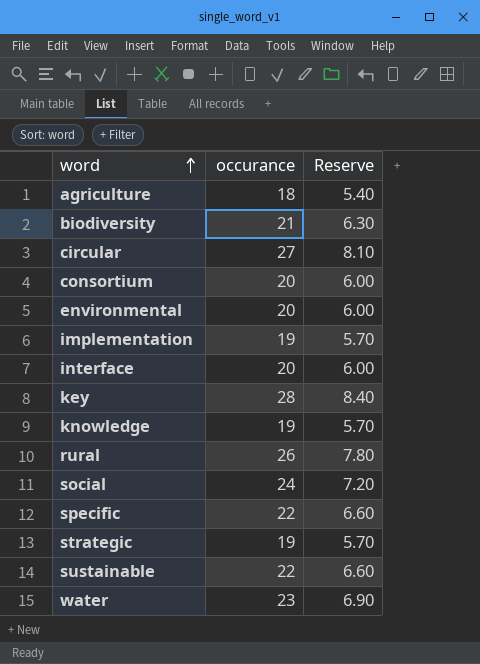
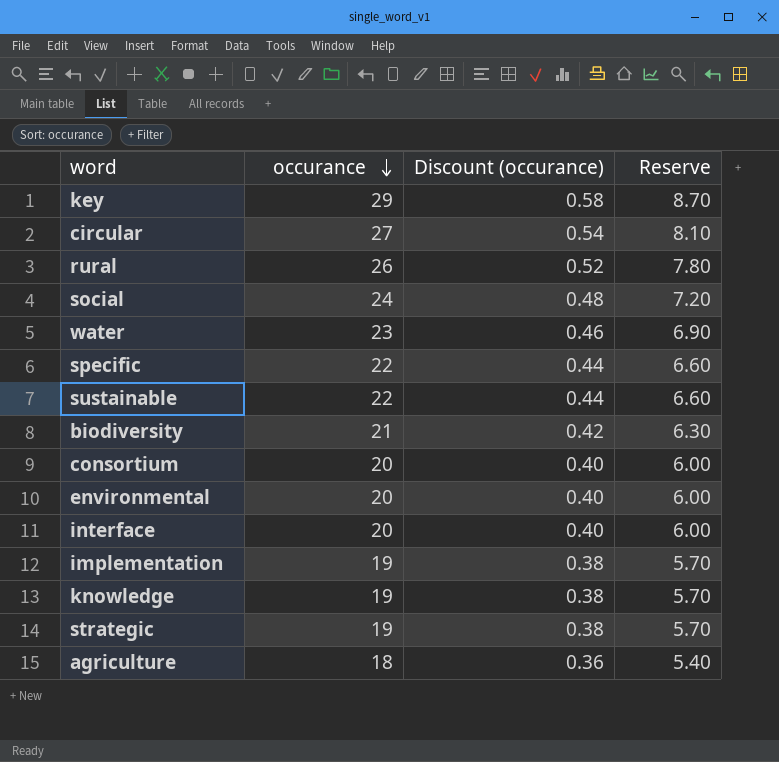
row order: word ascending -> occurance descending
column Discount (occurance) | formula: none -> [occurance] * 0.02
key | occurance: 28 -> 29
key | Reserve: 8.40 -> 8.70

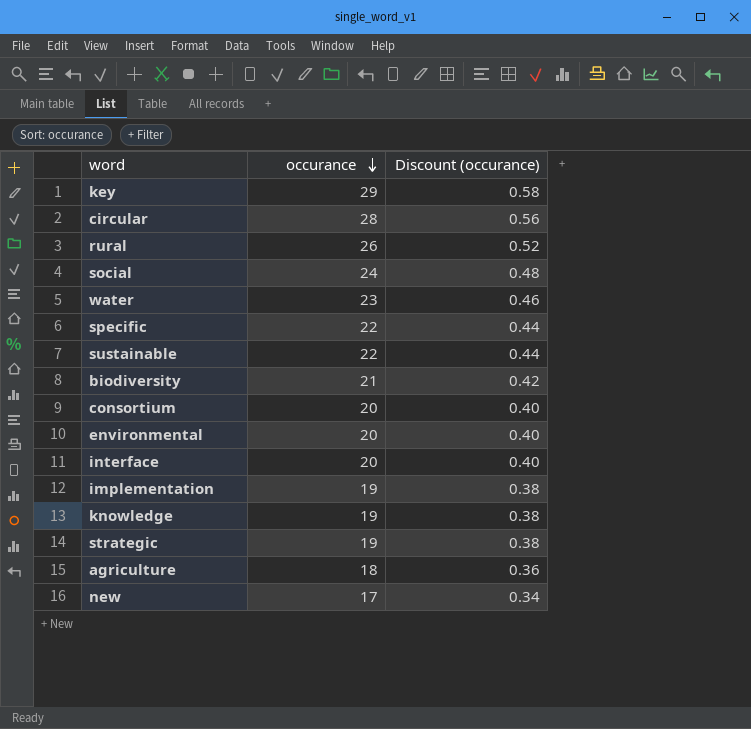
column Reserve | formula: [occurance] * 0.3 -> none
circular | occurance: 27 -> 28
circular | Discount (occurance): 0.54 -> 0.56
row new: none -> 17 | 0.34

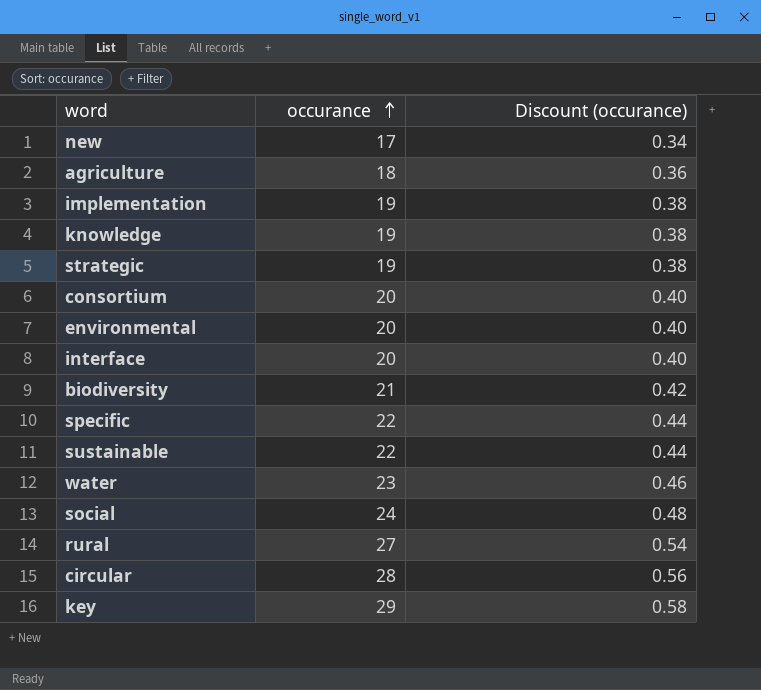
row order: occurance descending -> occurance ascending
rural | occurance: 26 -> 27
rural | Discount (occurance): 0.52 -> 0.54

